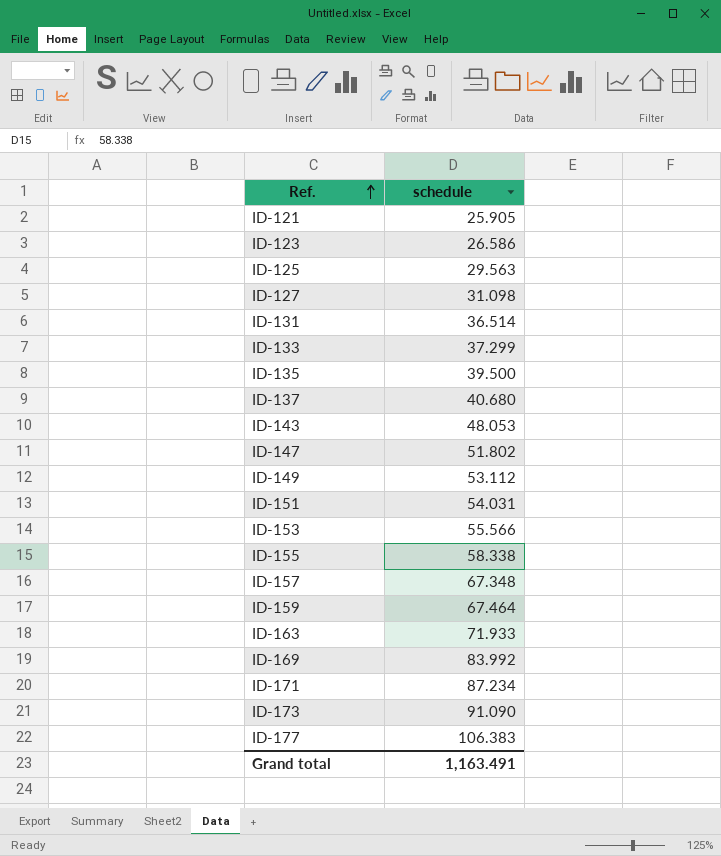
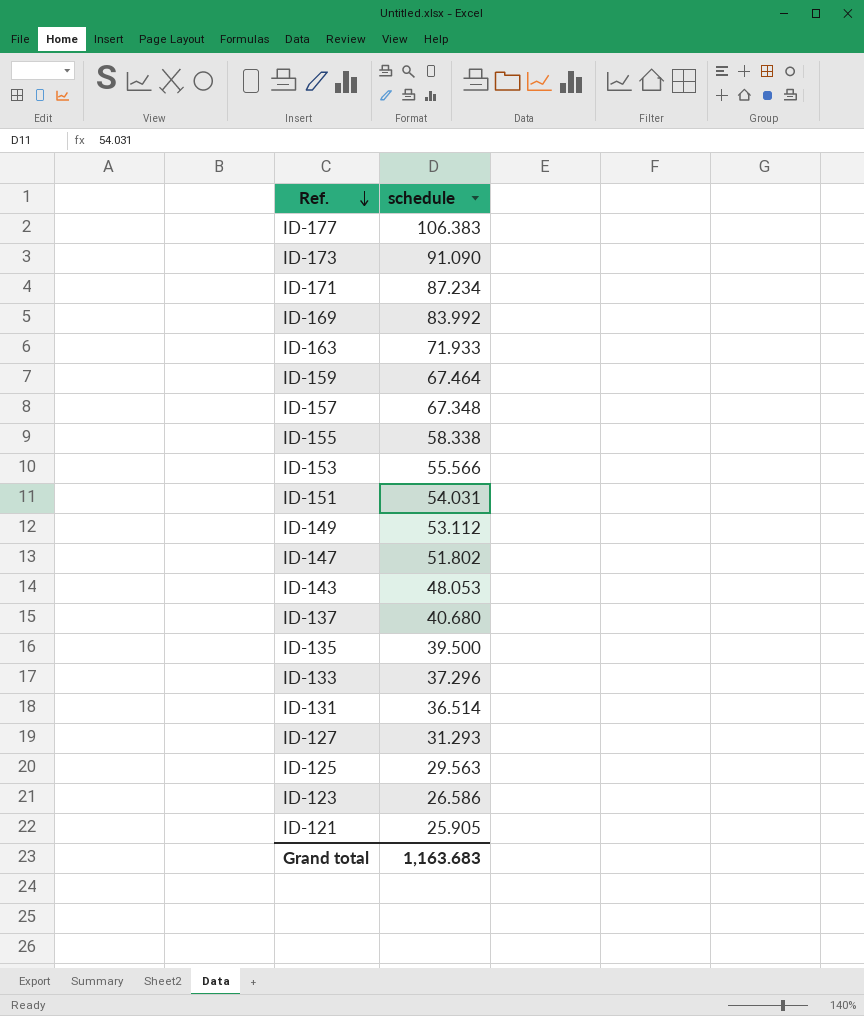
row order: Ref. ascending -> Ref. descending
ID-133 | schedule: 37.299 -> 37.296
ID-127 | schedule: 31.098 -> 31.293
Grand total | schedule: 1,163.491 -> 1,163.683

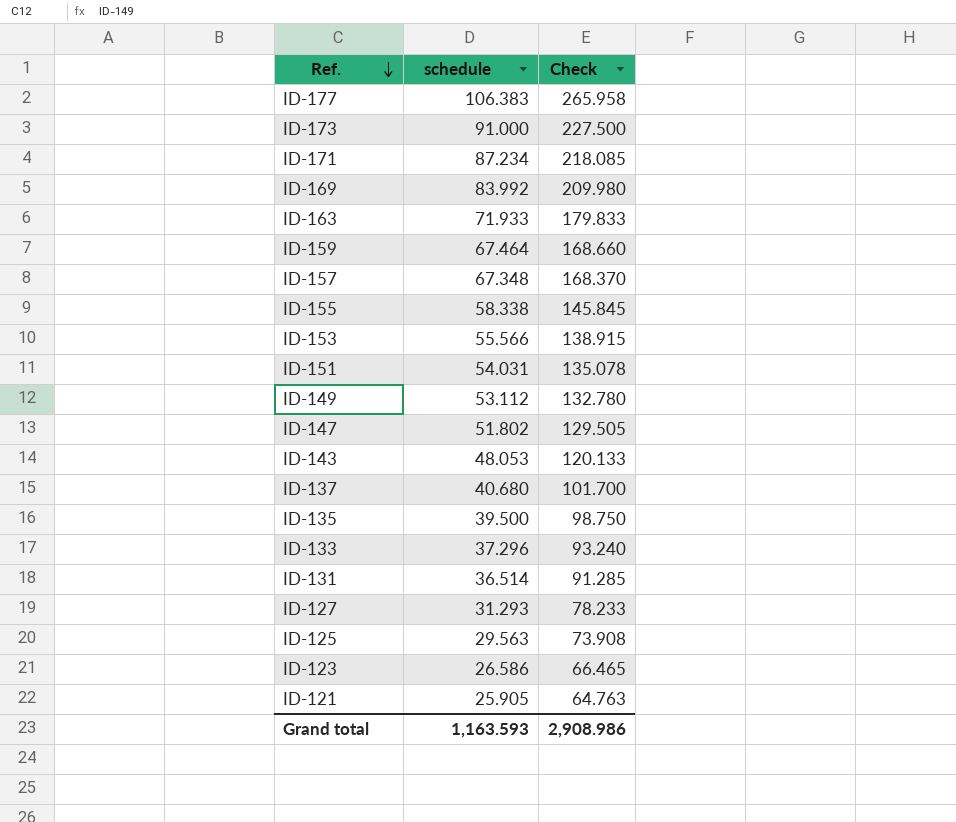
column Check | formula: none -> [schedule] * 2.5
ID-173 | schedule: 91.090 -> 91.000
Grand total | schedule: 1,163.683 -> 1,163.593

